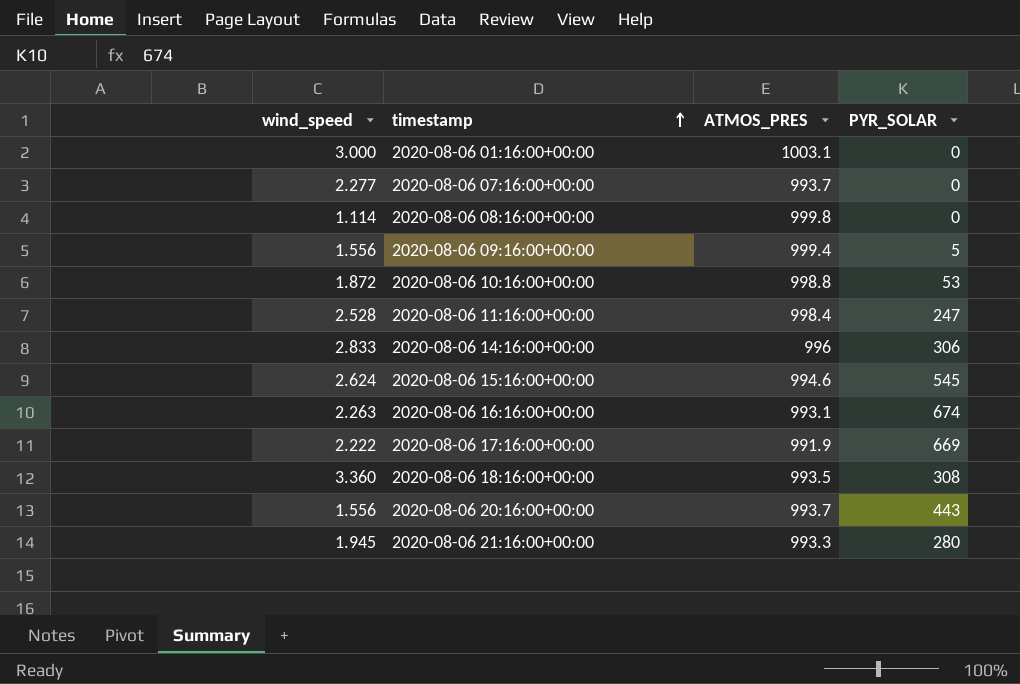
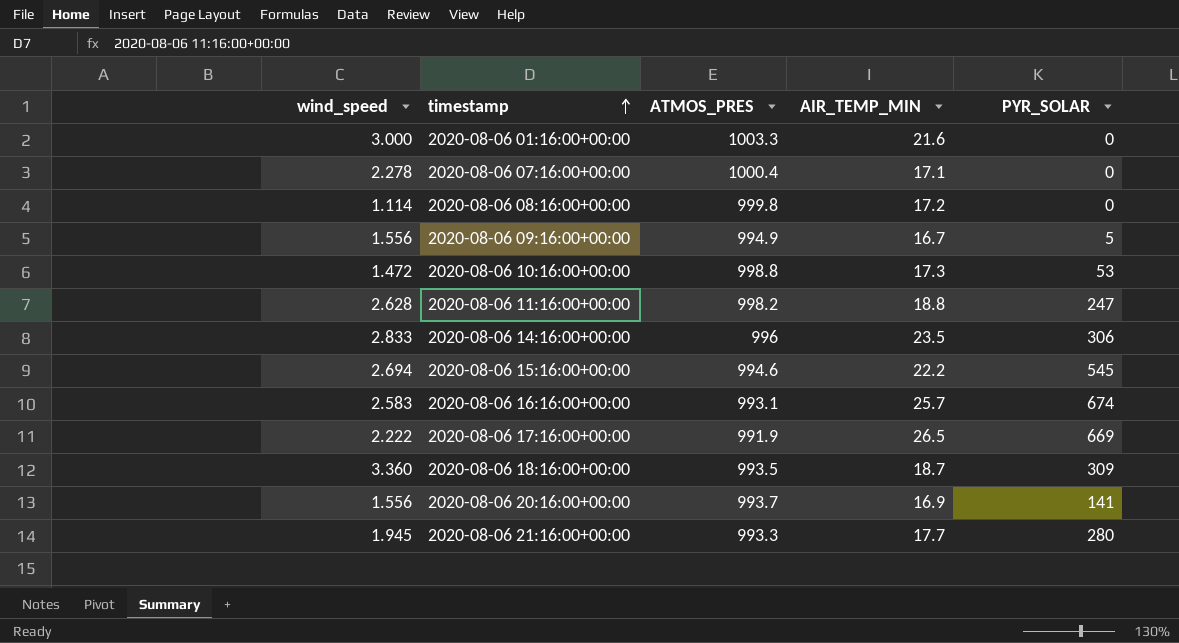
column AIR_TEMP_MIN | position: none -> 4
2020-08-06 01:16:00+00:00 | ATMOS_PRES: 1003.1 -> 1003.3
2020-08-06 07:16:00+00:00 | wind_speed: 2.277 -> 2.278
2020-08-06 07:16:00+00:00 | ATMOS_PRES: 993.7 -> 1000.4
2020-08-06 09:16:00+00:00 | ATMOS_PRES: 999.4 -> 994.9
2020-08-06 10:16:00+00:00 | wind_speed: 1.872 -> 1.472
2020-08-06 11:16:00+00:00 | wind_speed: 2.528 -> 2.628
2020-08-06 11:16:00+00:00 | ATMOS_PRES: 998.4 -> 998.2
2020-08-06 15:16:00+00:00 | wind_speed: 2.624 -> 2.694
2020-08-06 16:16:00+00:00 | wind_speed: 2.263 -> 2.583
2020-08-06 18:16:00+00:00 | PYR_SOLAR: 308 -> 309
2020-08-06 20:16:00+00:00 | PYR_SOLAR: 443 -> 141

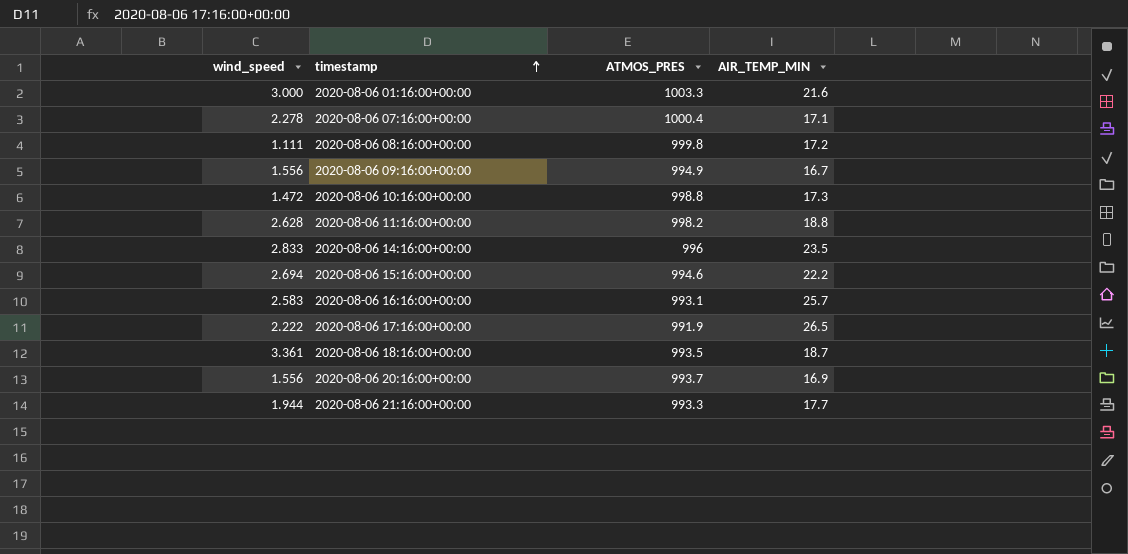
column PYR_SOLAR | position: 5 -> none
2020-08-06 08:16:00+00:00 | wind_speed: 1.114 -> 1.111
2020-08-06 18:16:00+00:00 | wind_speed: 3.360 -> 3.361
2020-08-06 21:16:00+00:00 | wind_speed: 1.945 -> 1.944

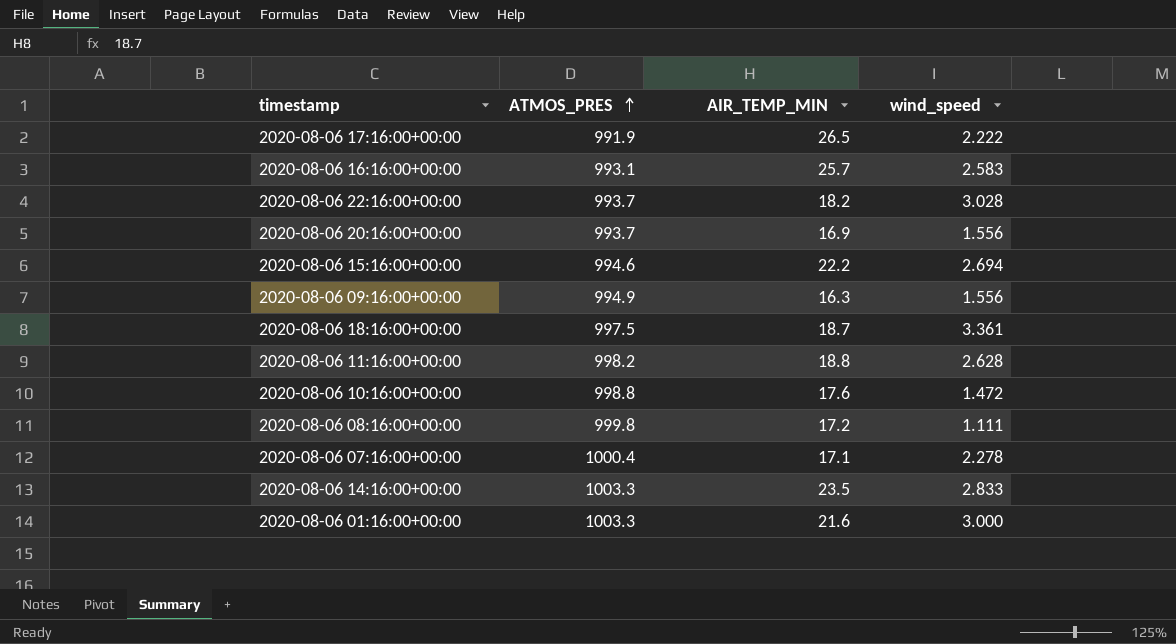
row order: timestamp ascending -> ATMOS_PRES ascending
column wind_speed | position: 1 -> 4
row 2020-08-06 21:16:00+00:00: 1.944 | 993.3 | 17.7 -> none
row 2020-08-06 22:16:00+00:00: none -> 993.7 | 18.2 | 3.028
2020-08-06 09:16:00+00:00 | AIR_TEMP_MIN: 16.7 -> 16.3
2020-08-06 18:16:00+00:00 | ATMOS_PRES: 993.5 -> 997.5
2020-08-06 10:16:00+00:00 | AIR_TEMP_MIN: 17.3 -> 17.6
2020-08-06 14:16:00+00:00 | ATMOS_PRES: 996 -> 1003.3

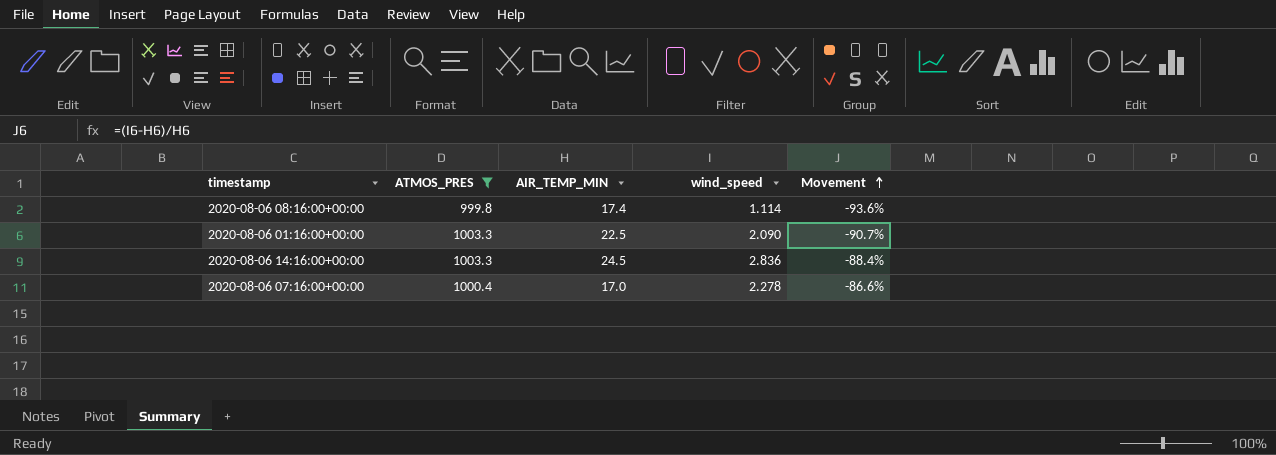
filter: none -> ATMOS_PRES >= 999.8
row order: ATMOS_PRES ascending -> Movement ascending
column Movement | formula: none -> ([wind_speed] - [AIR_TEMP_MIN]) / [AIR_TEMP_MIN]
2020-08-06 08:16:00+00:00 | AIR_TEMP_MIN: 17.2 -> 17.4
2020-08-06 08:16:00+00:00 | wind_speed: 1.111 -> 1.114
2020-08-06 01:16:00+00:00 | AIR_TEMP_MIN: 21.6 -> 22.5
2020-08-06 01:16:00+00:00 | wind_speed: 3.000 -> 2.090
2020-08-06 14:16:00+00:00 | AIR_TEMP_MIN: 23.5 -> 24.5
2020-08-06 14:16:00+00:00 | wind_speed: 2.833 -> 2.836
2020-08-06 07:16:00+00:00 | AIR_TEMP_MIN: 17.1 -> 17.0

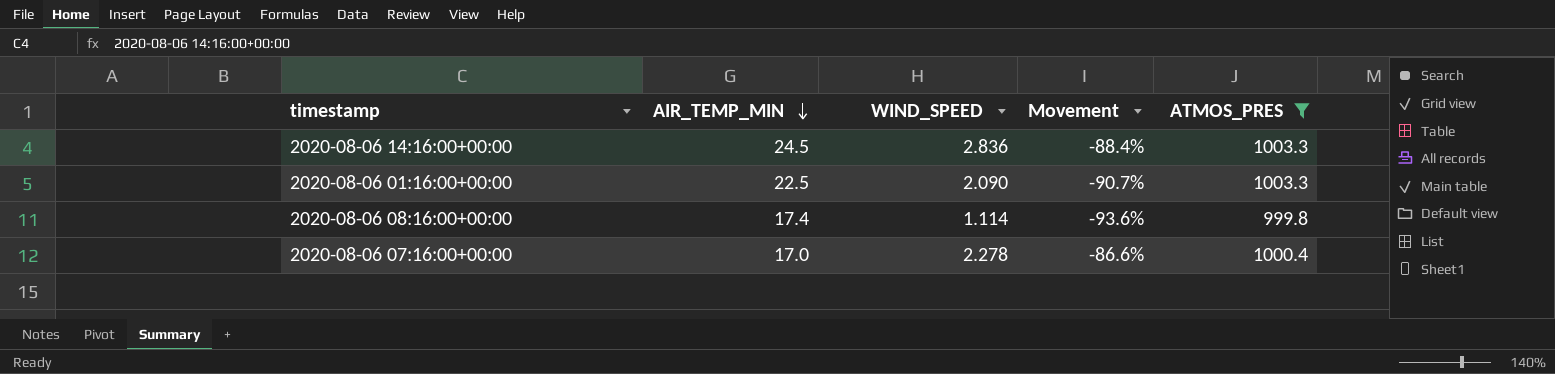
row order: Movement ascending -> AIR_TEMP_MIN descending
column name: wind_speed -> WIND_SPEED
column ATMOS_PRES | position: 2 -> 5

